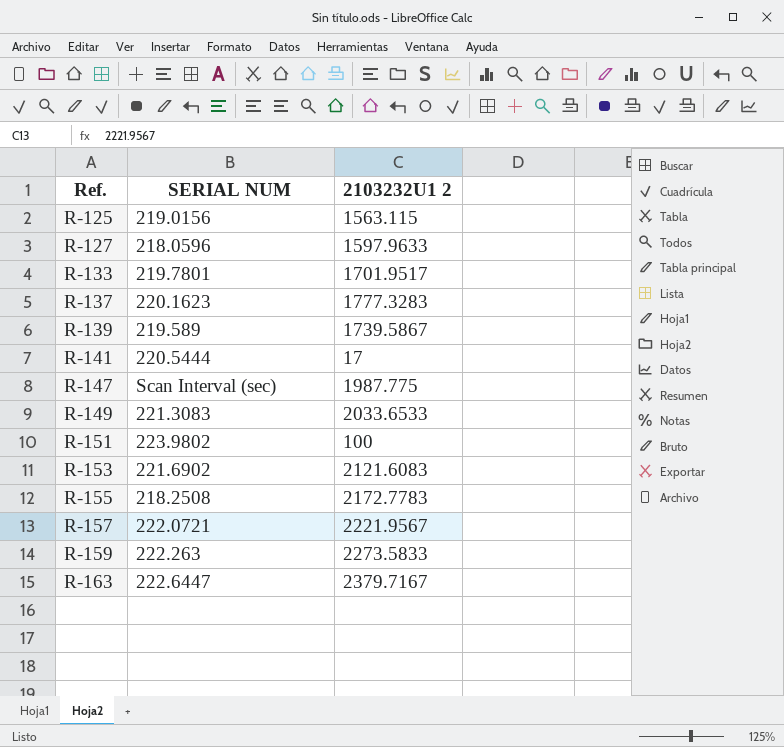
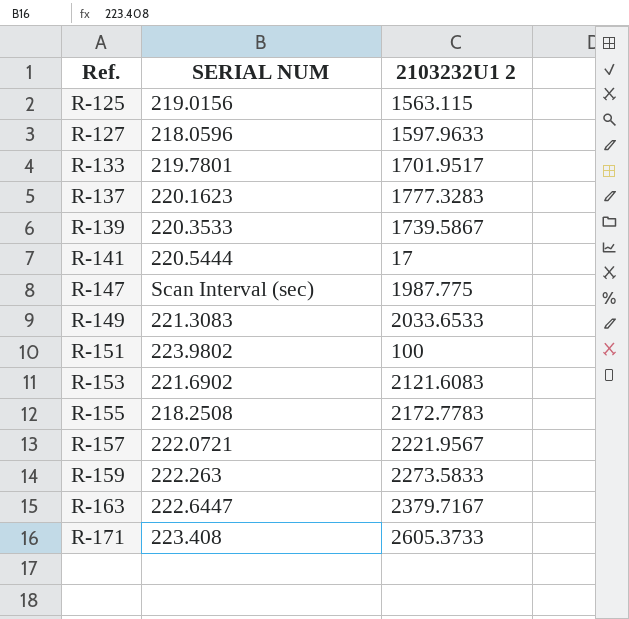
R-139 | SERIAL NUM: 219.589 -> 220.3533
row R-171: none -> 223.408 | 2605.3733

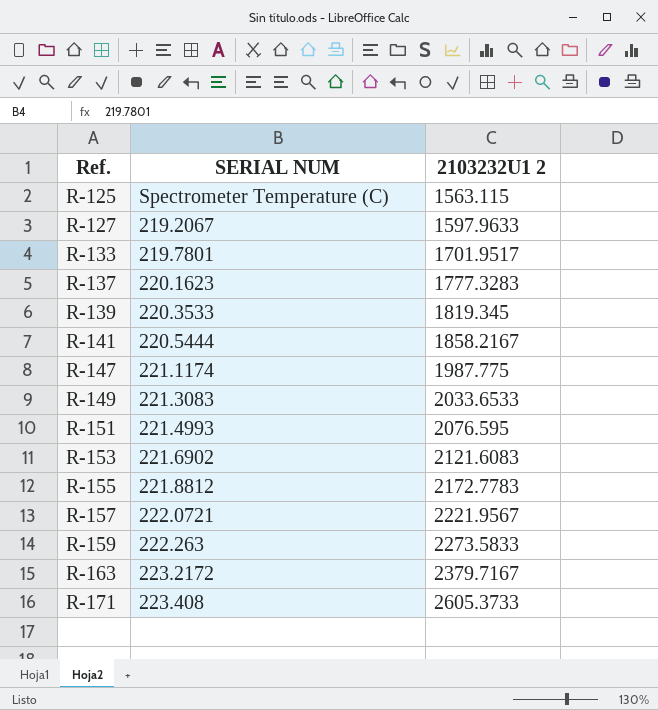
R-125 | SERIAL NUM: 219.0156 -> Spectrometer Temperature (C)
R-127 | SERIAL NUM: 218.0596 -> 219.2067
R-139 | 2103232U1 2: 1739.5867 -> 1819.345
R-141 | 2103232U1 2: 17 -> 1858.2167
R-147 | SERIAL NUM: Scan Interval (sec) -> 221.1174
R-151 | SERIAL NUM: 223.9802 -> 221.4993
R-151 | 2103232U1 2: 100 -> 2076.595
R-155 | SERIAL NUM: 218.2508 -> 221.8812
R-163 | SERIAL NUM: 222.6447 -> 223.2172

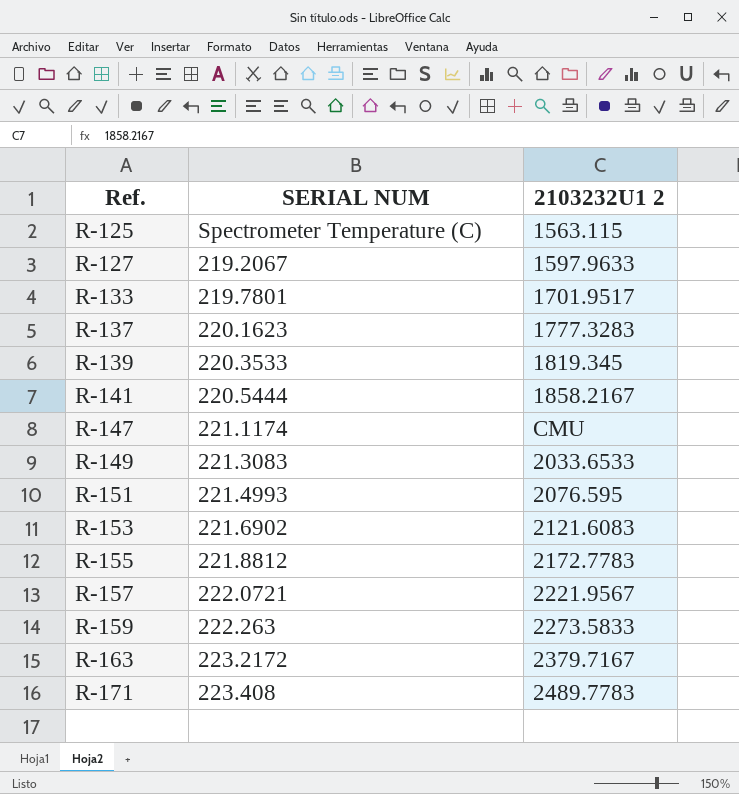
R-147 | 2103232U1 2: 1987.775 -> CMU
R-171 | 2103232U1 2: 2605.3733 -> 2489.7783

